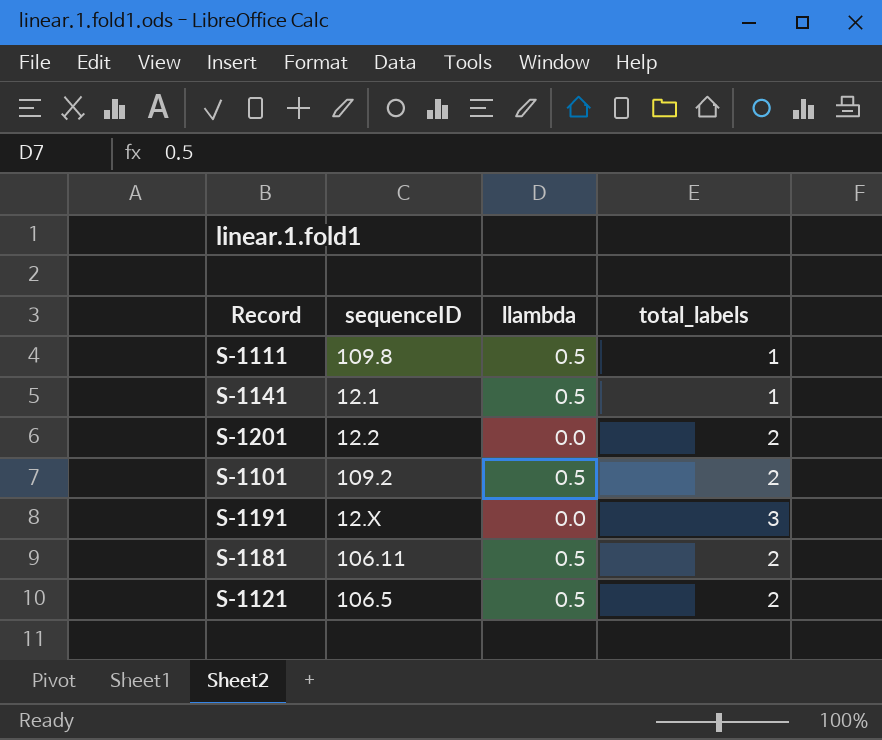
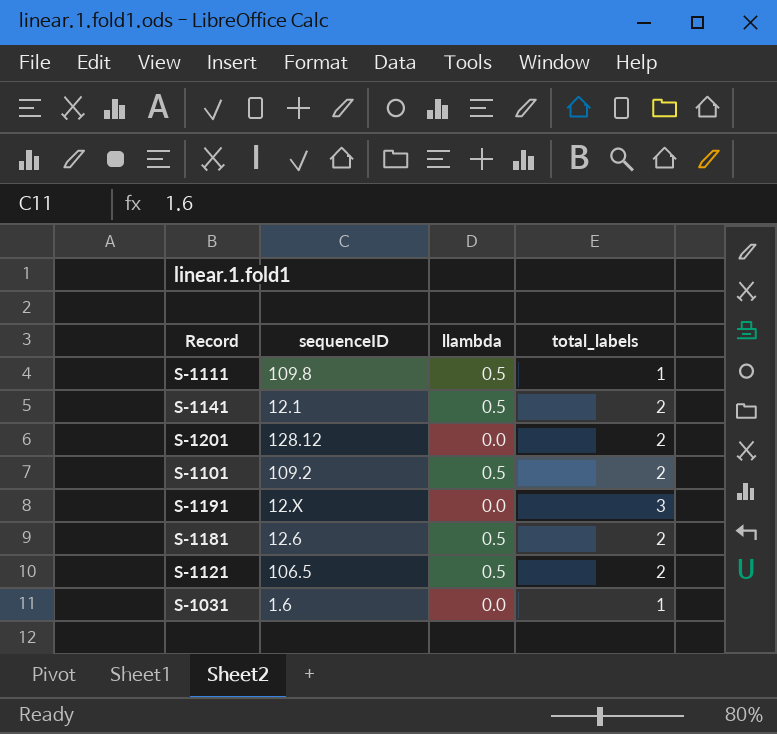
S-1141 | total_labels: 1 -> 2
S-1201 | sequenceID: 12.2 -> 128.12
S-1181 | sequenceID: 106.11 -> 12.6
row S-1031: none -> 1.6 | 0.0 | 1

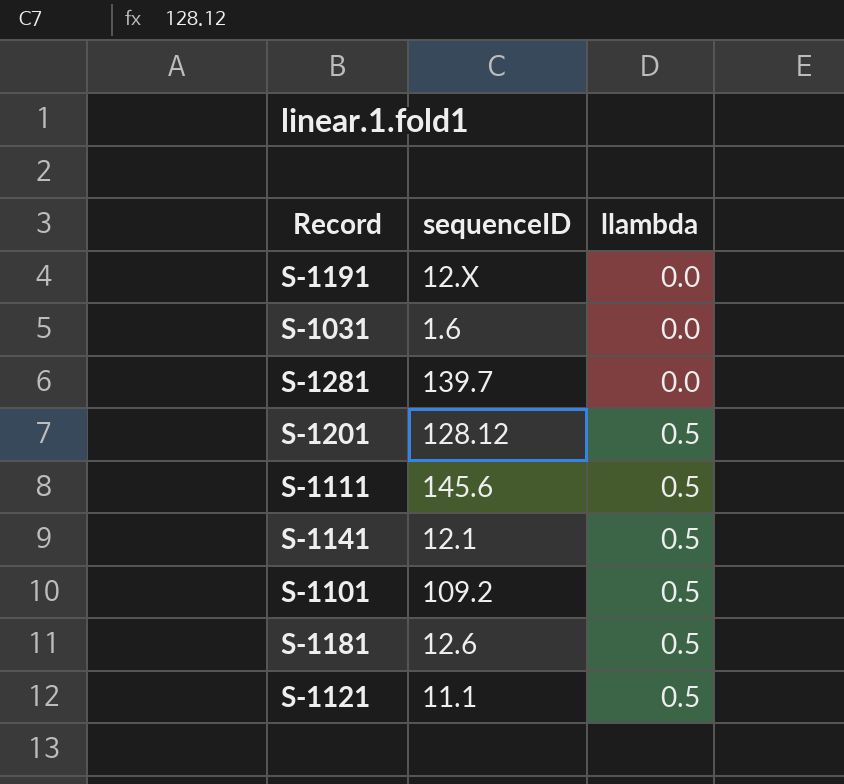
row order: none -> llambda ascending
column total_labels | position: 4 -> none
row S-1281: none -> 139.7 | 0.0
S-1201 | llambda: 0.0 -> 0.5
S-1111 | sequenceID: 109.8 -> 145.6
S-1121 | sequenceID: 106.5 -> 11.1

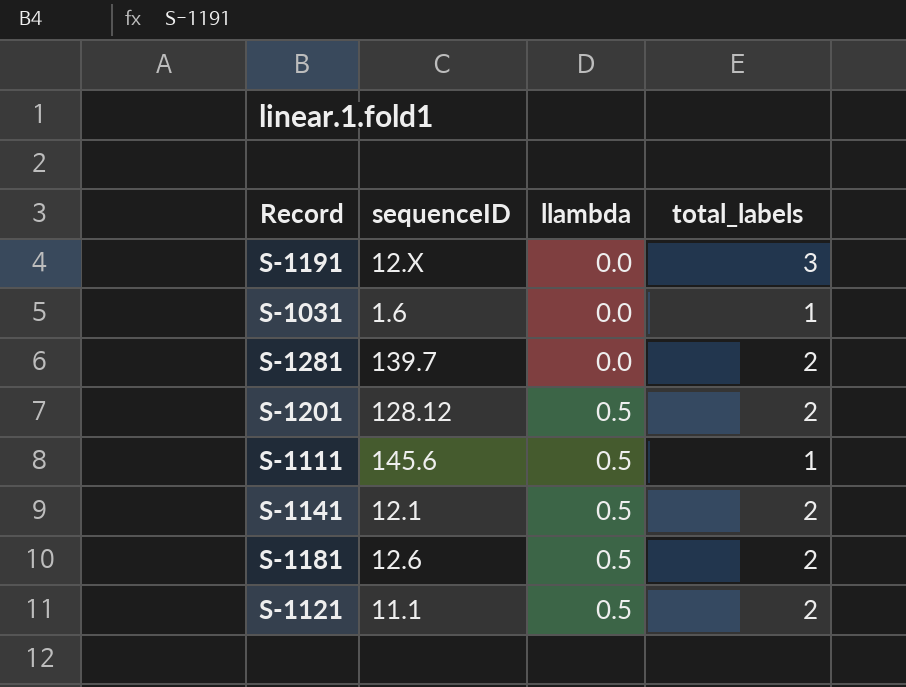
column total_labels | position: none -> 4
row S-1101: 109.2 | 0.5 -> none

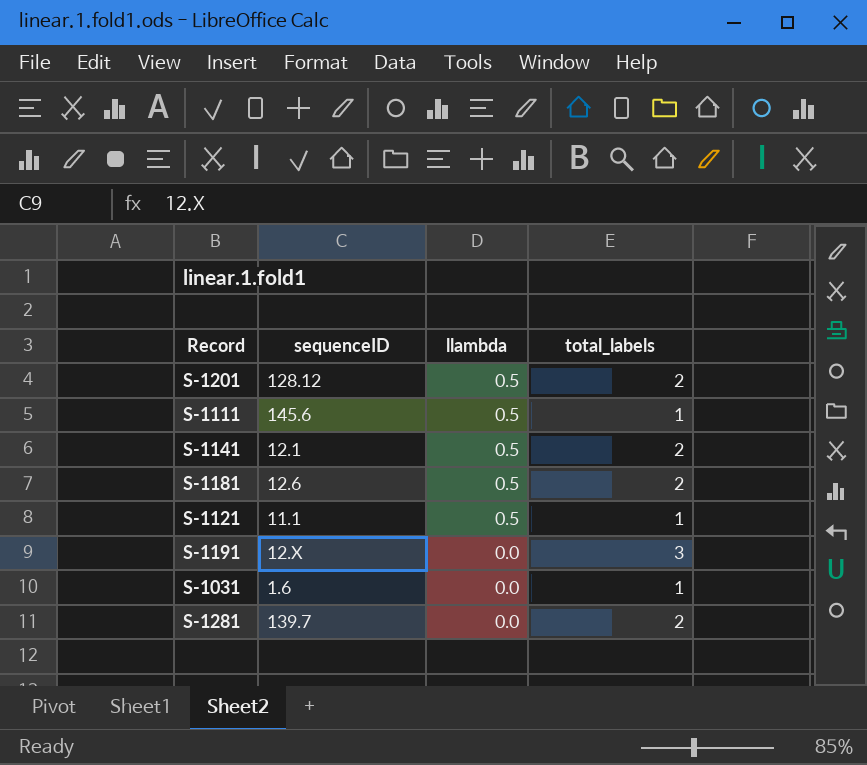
row order: llambda ascending -> llambda descending
S-1121 | total_labels: 2 -> 1

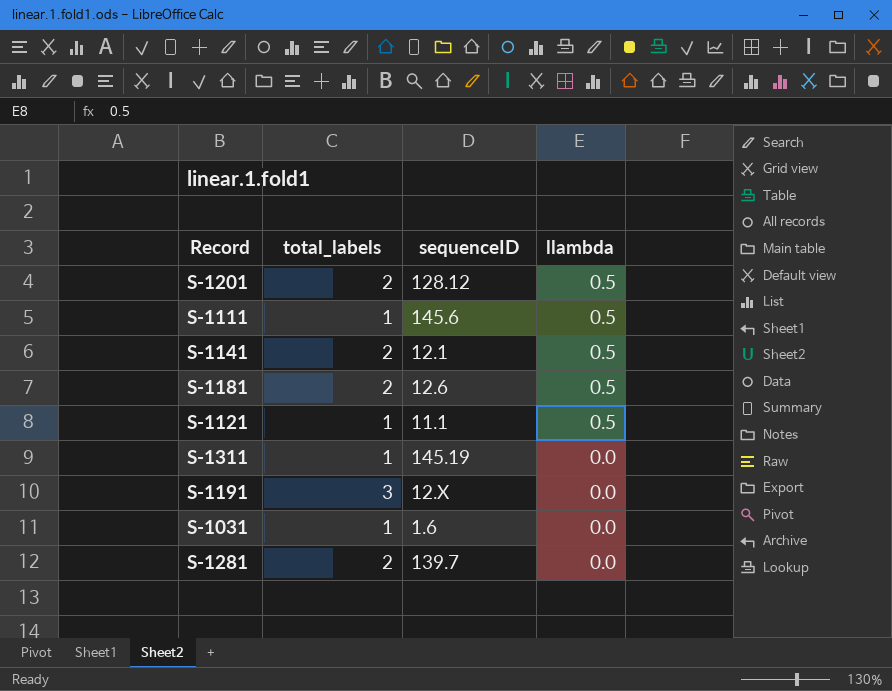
column total_labels | position: 4 -> 2
row S-1311: none -> 1 | 145.19 | 0.0

